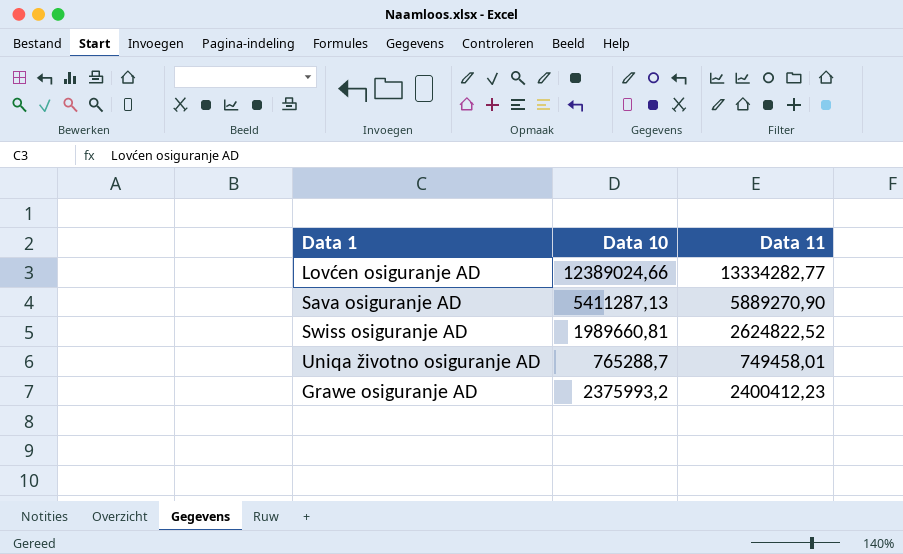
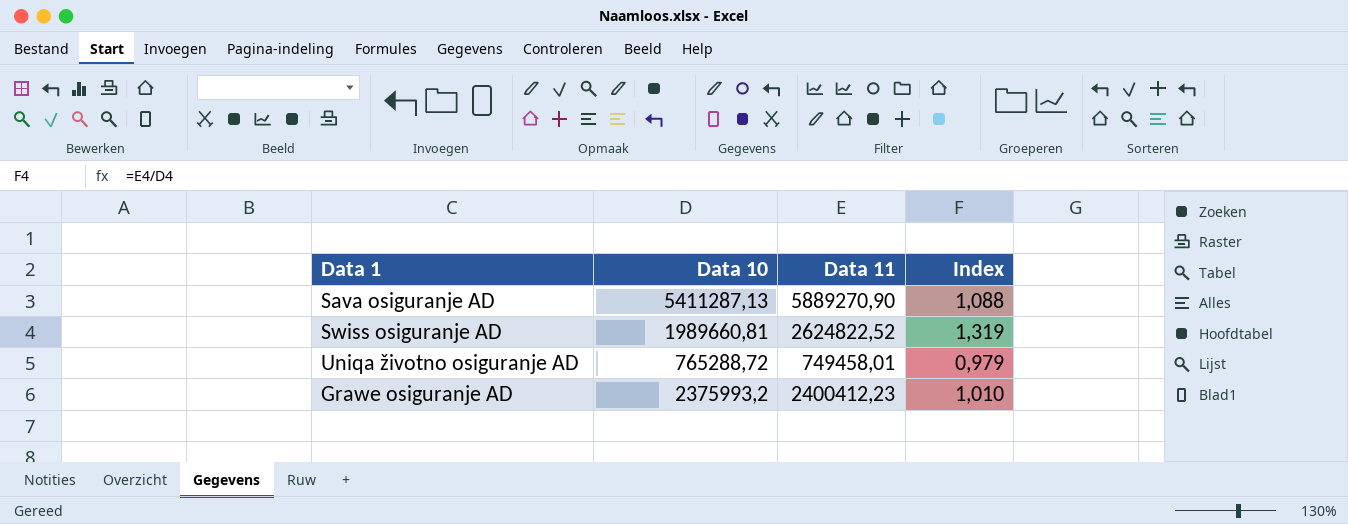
column Index | formula: none -> [Data 11] / [Data 10]
row Lovćen osiguranje AD: 12389024,66 | 13334282,77 -> none
Uniqa životno osiguranje AD | Data 10: 765288,7 -> 765288,72

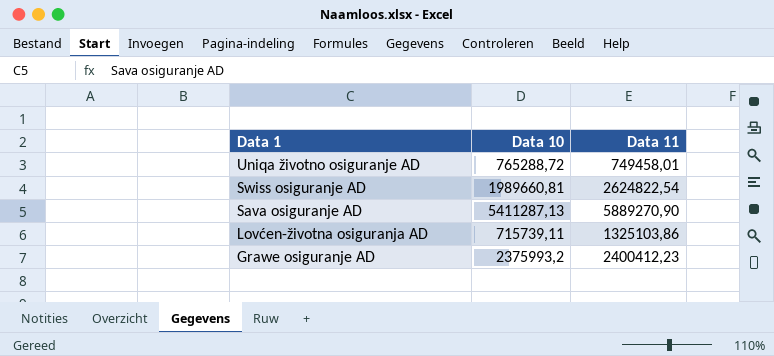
row order: none -> Data 1 descending
column Index | formula: [Data 11] / [Data 10] -> none
Swiss osiguranje AD | Data 11: 2624822,52 -> 2624822,54
row Lovćen-životna osiguranja AD: none -> 715739,11 | 1325103,86

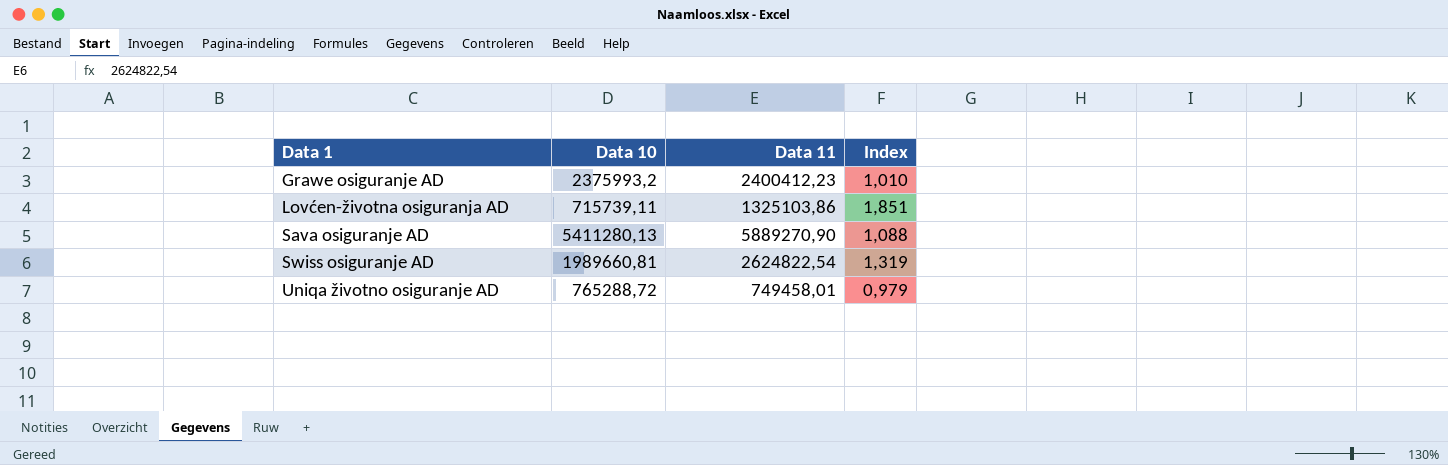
row order: Data 1 descending -> Data 1 ascending
column Index | formula: none -> [Data 11] / [Data 10]
Sava osiguranje AD | Data 10: 5411287,13 -> 5411280,13

